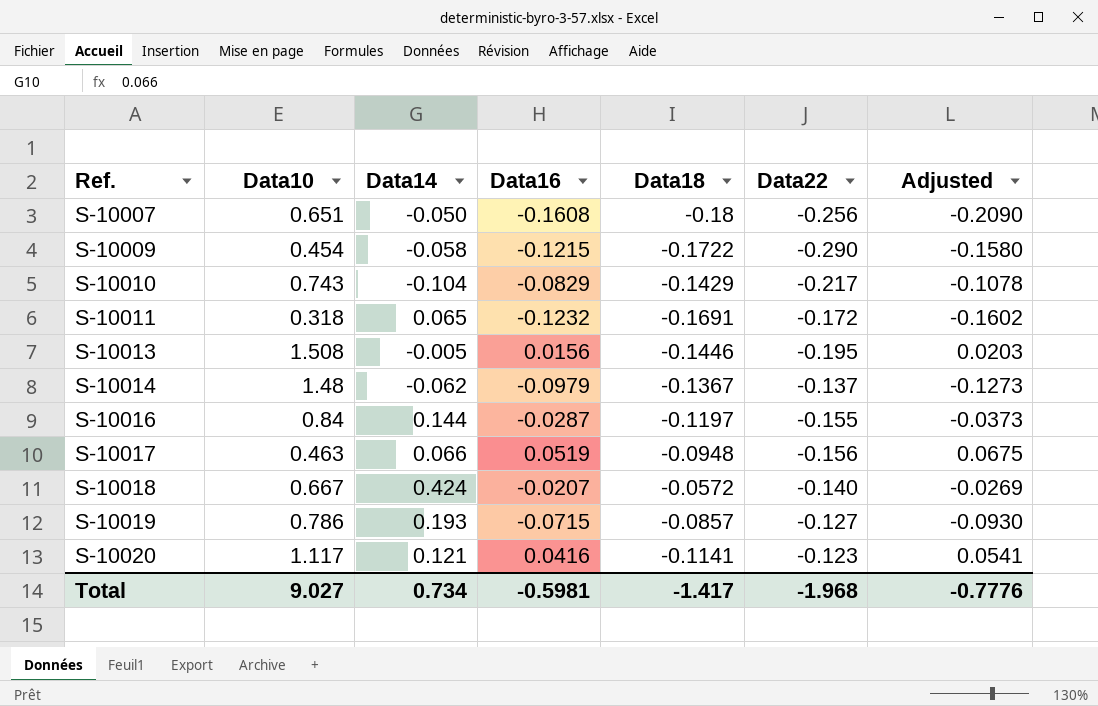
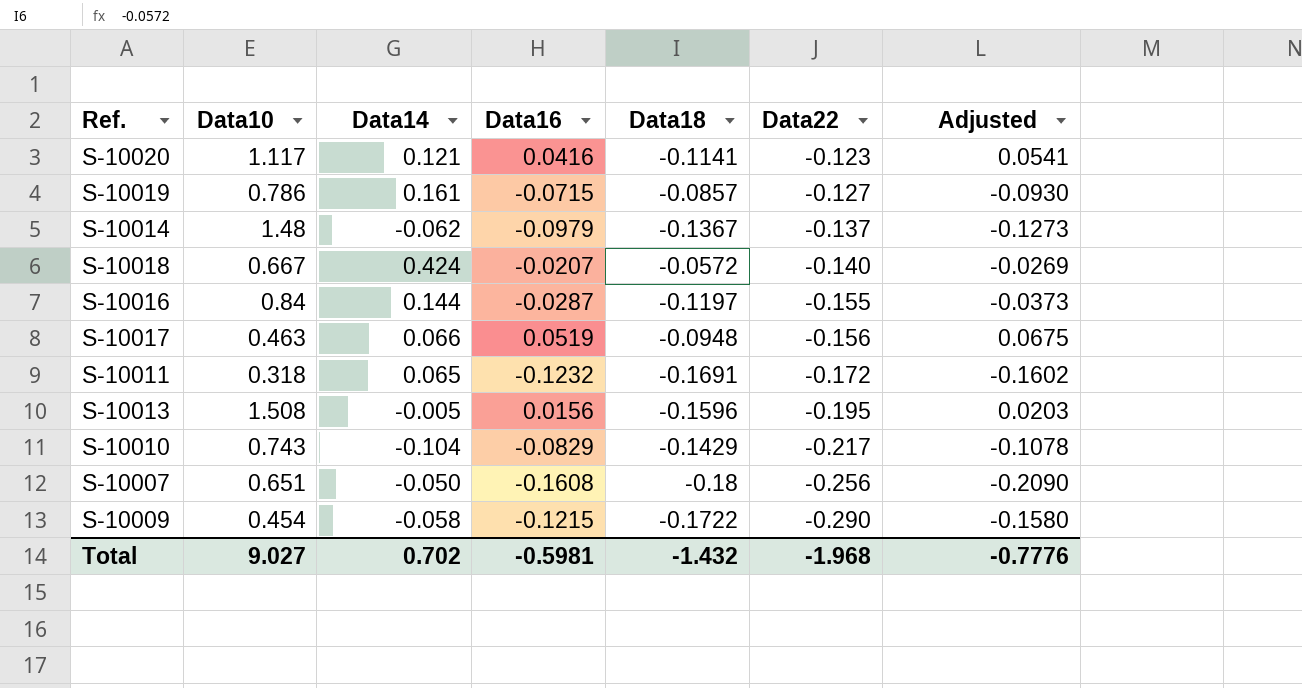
row order: Ref. ascending -> Data22 descending
S-10019 | Data14: 0.193 -> 0.161
S-10013 | Data18: -0.1446 -> -0.1596
Total | Data14: 0.734 -> 0.702
Total | Data18: -1.417 -> -1.432

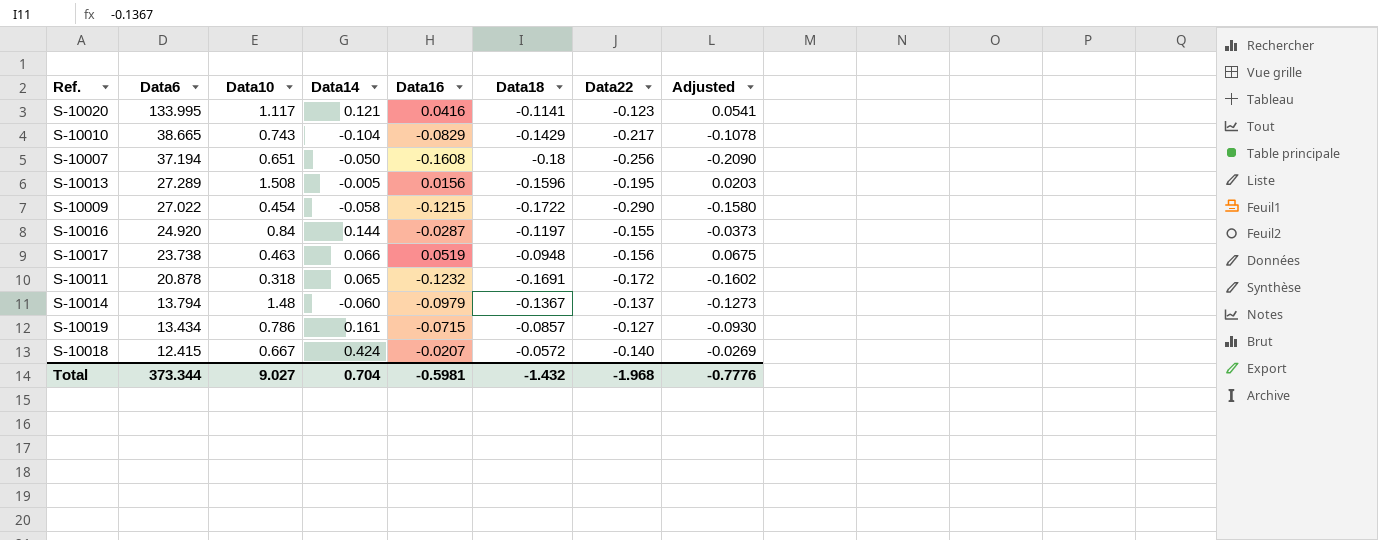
row order: Data22 descending -> Data6 descending
column Data6 | position: none -> 2
S-10014 | Data14: -0.062 -> -0.060
Total | Data14: 0.702 -> 0.704

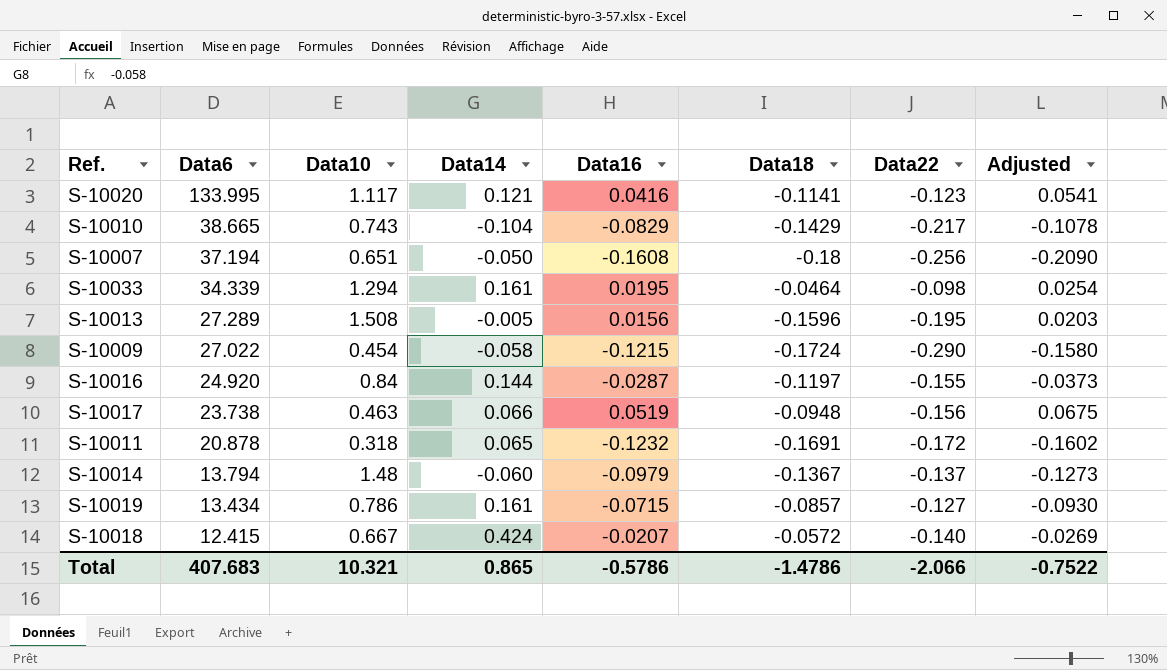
row S-10033: none -> 34.339 | 1.294 | 0.161 | 0.0195 | -0.0464 | -0.098 | 0.0254
S-10009 | Data18: -0.1722 -> -0.1724
Total | Data6: 373.344 -> 407.683
Total | Data10: 9.027 -> 10.321
Total | Data14: 0.704 -> 0.865
Total | Data16: -0.5981 -> -0.5786
Total | Data18: -1.432 -> -1.4786
Total | Data22: -1.968 -> -2.066
Total | Adjusted: -0.7776 -> -0.7522

